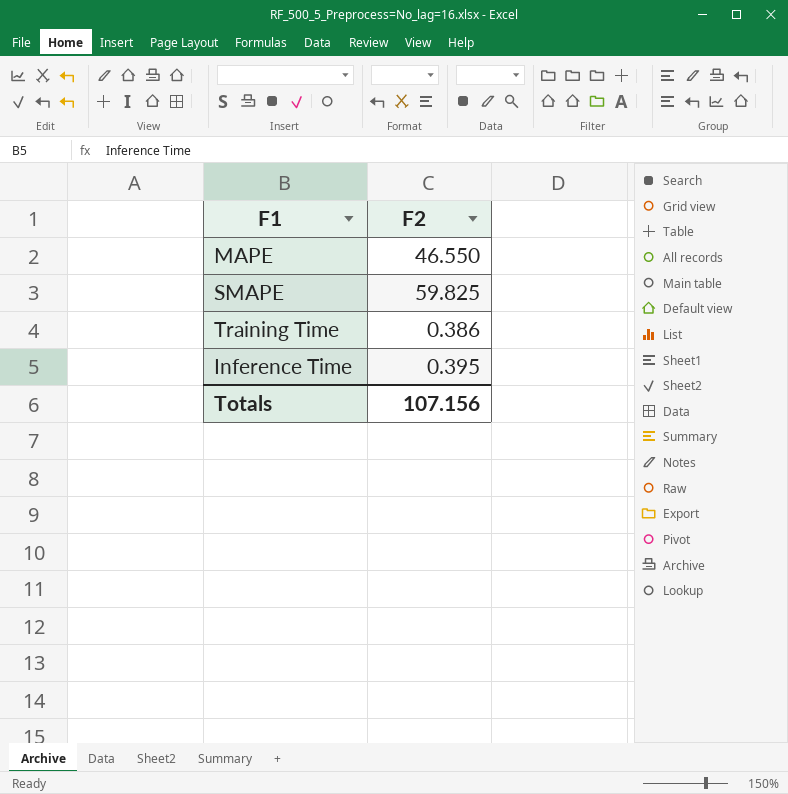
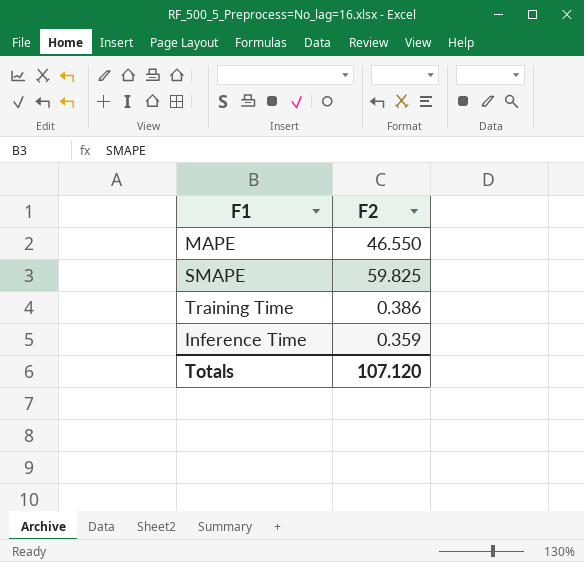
Inference Time | F2: 0.395 -> 0.359
Totals | F2: 107.156 -> 107.120

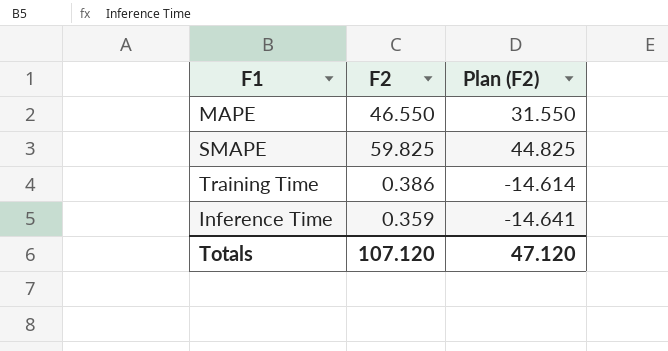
column Plan (F2) | formula: none -> [F2] - 15

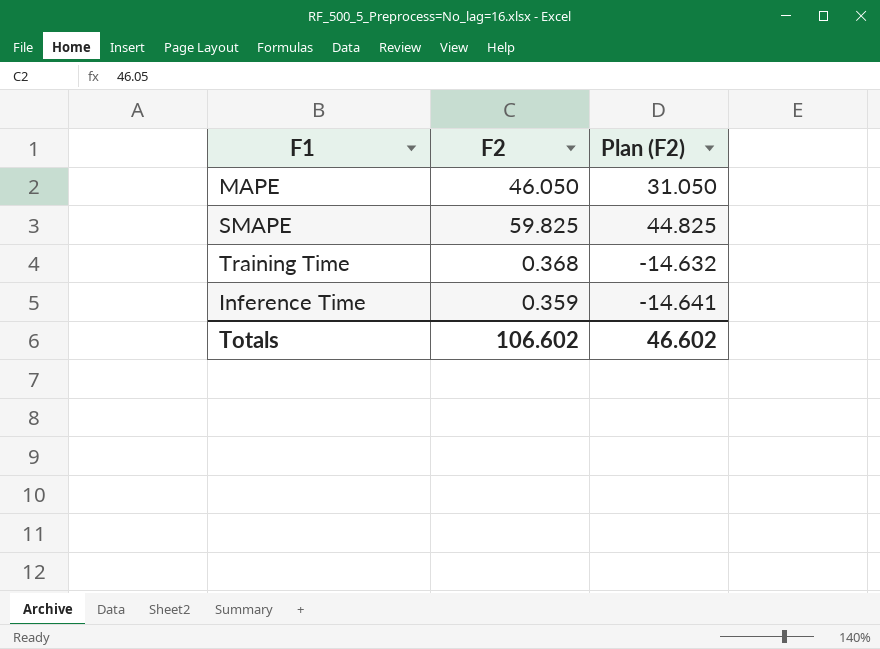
MAPE | F2: 46.550 -> 46.050
MAPE | Plan (F2): 31.550 -> 31.050
Training Time | F2: 0.386 -> 0.368
Training Time | Plan (F2): -14.614 -> -14.632
Totals | F2: 107.120 -> 106.602
Totals | Plan (F2): 47.120 -> 46.602

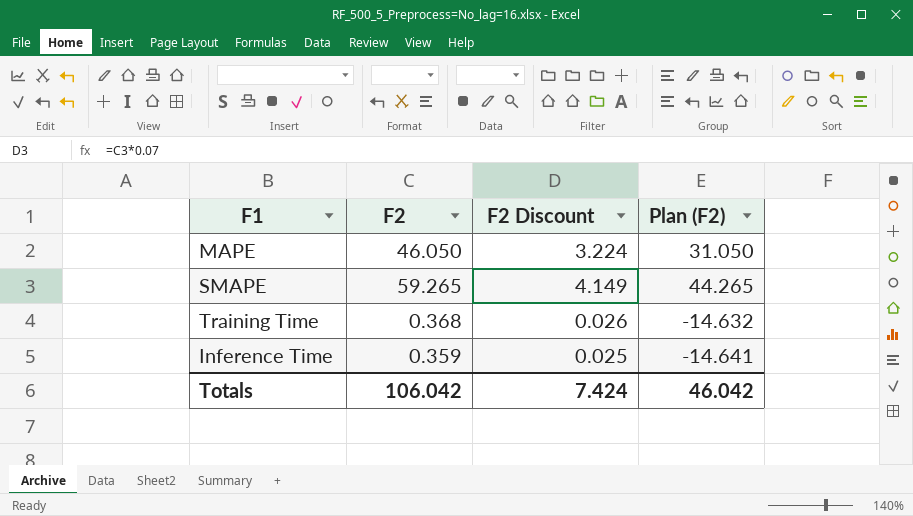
column F2 Discount | formula: none -> [F2] * 0.07
SMAPE | F2: 59.825 -> 59.265
SMAPE | Plan (F2): 44.825 -> 44.265
Totals | F2: 106.602 -> 106.042
Totals | Plan (F2): 46.602 -> 46.042

